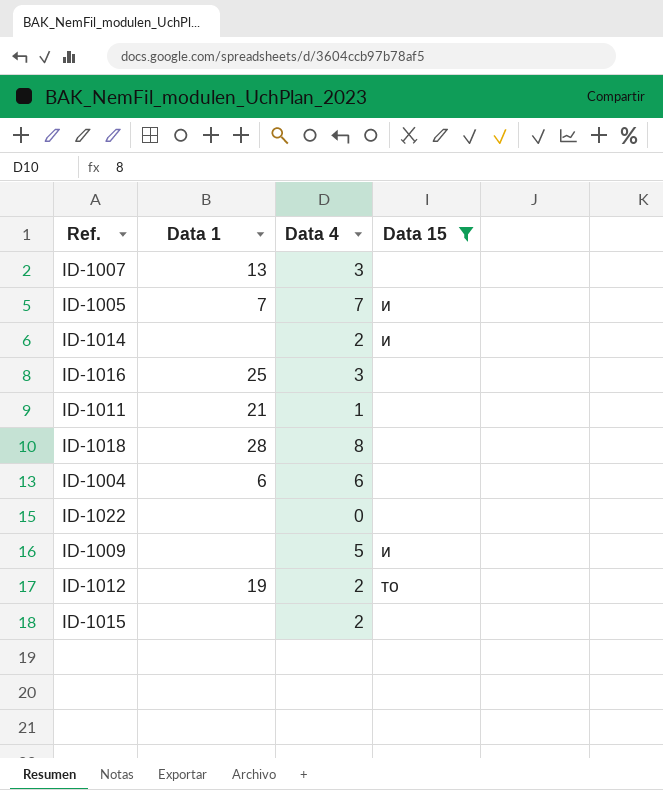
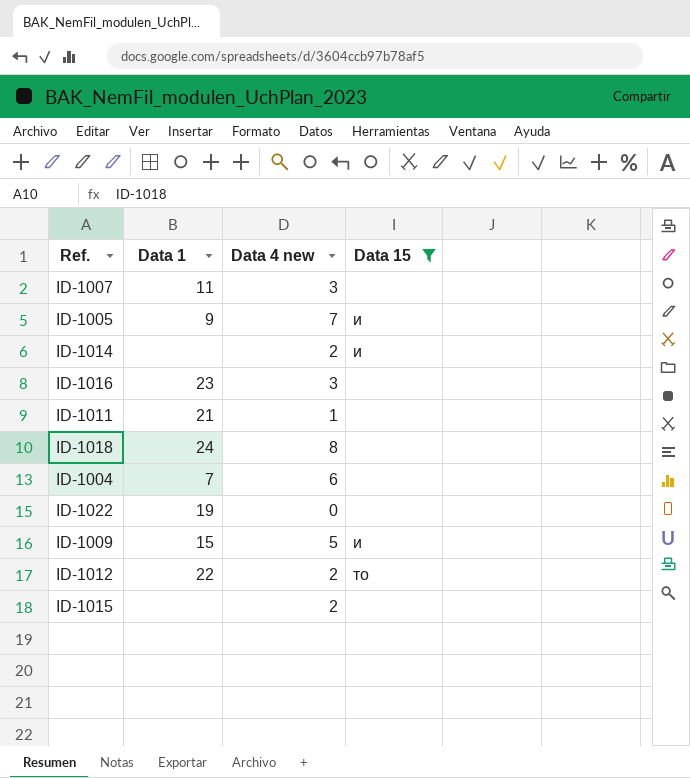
column name: Data 4 -> Data 4 new
ID-1007 | Data 1: 13 -> 11
ID-1005 | Data 1: 7 -> 9
ID-1016 | Data 1: 25 -> 23
ID-1018 | Data 1: 28 -> 24
ID-1004 | Data 1: 6 -> 7
ID-1022 | Data 1: none -> 19
ID-1009 | Data 1: none -> 15
ID-1012 | Data 1: 19 -> 22

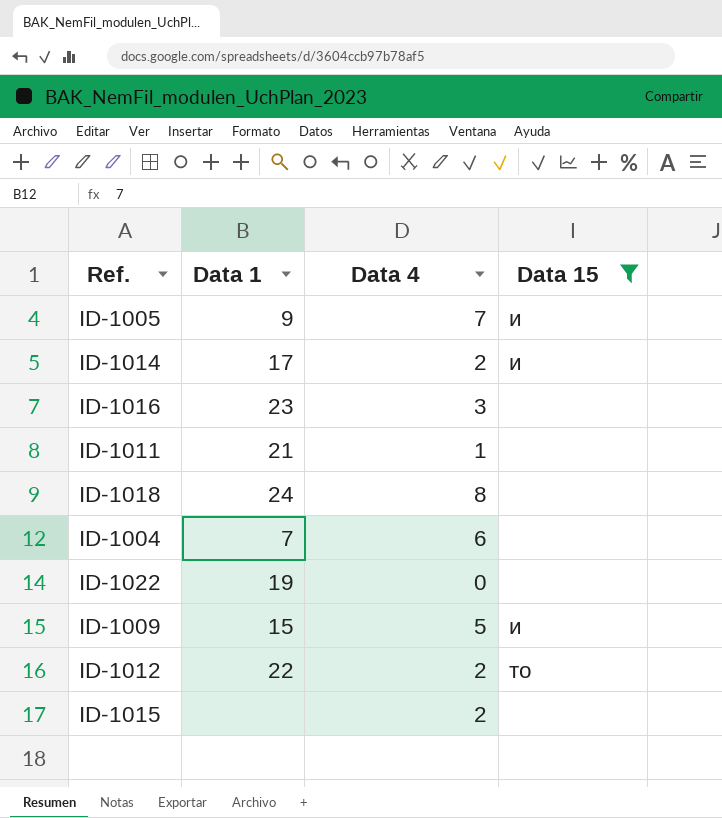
column name: Data 4 new -> Data 4
row ID-1007: 11 | 3 | none -> none
ID-1014 | Data 1: none -> 17

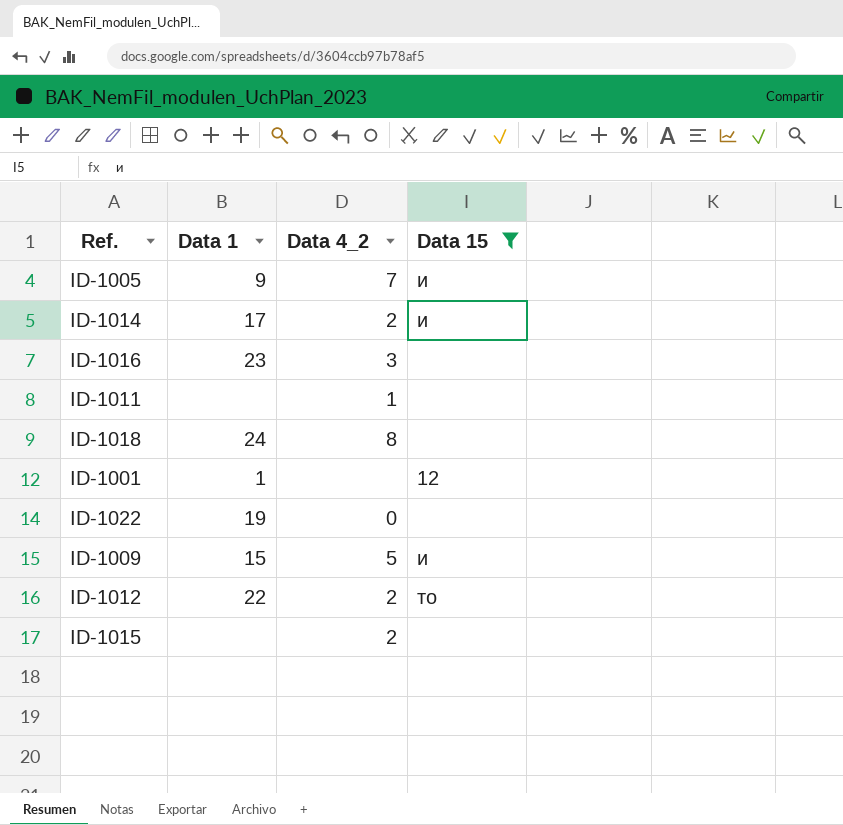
column name: Data 4 -> Data 4_2
row ID-1004: 7 | 6 | none -> none
ID-1011 | Data 1: 21 -> none
row ID-1001: none -> 1 | none | 12

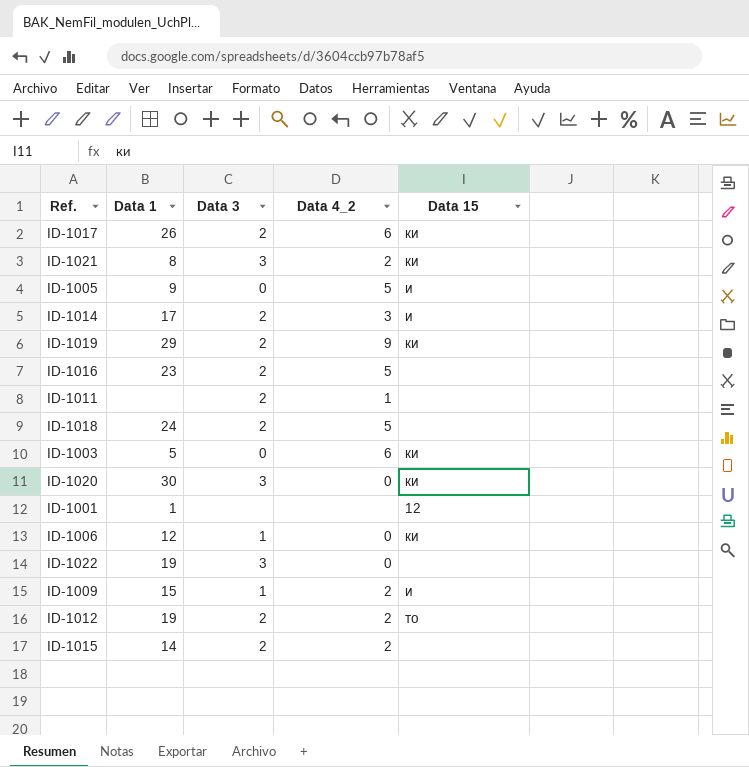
filter: Data 15 != ки -> none
column Data 3 | position: none -> 3
ID-1005 | Data 4_2: 7 -> 5
ID-1014 | Data 4_2: 2 -> 3
ID-1016 | Data 4_2: 3 -> 5
ID-1018 | Data 4_2: 8 -> 5
ID-1009 | Data 4_2: 5 -> 2
ID-1012 | Data 1: 22 -> 19
ID-1015 | Data 1: none -> 14

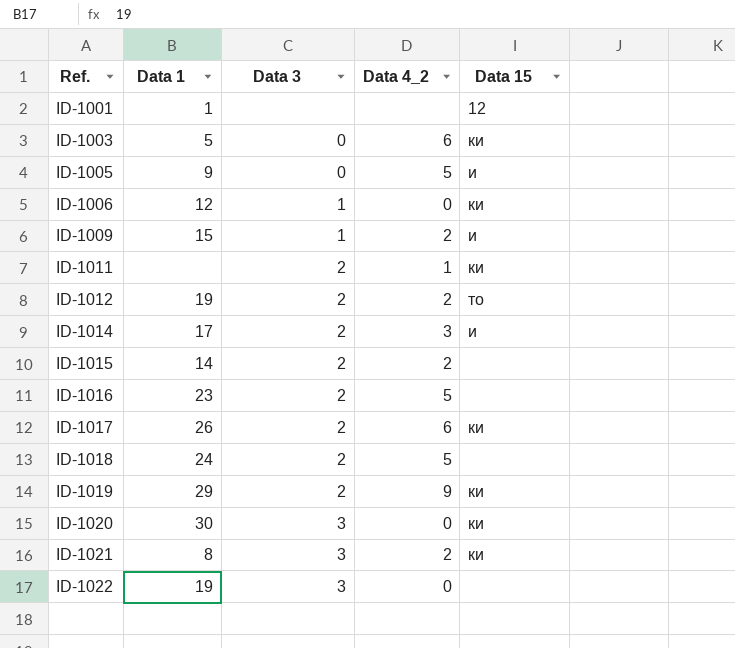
row order: none -> Ref. ascending
ID-1011 | Data 15: none -> ки

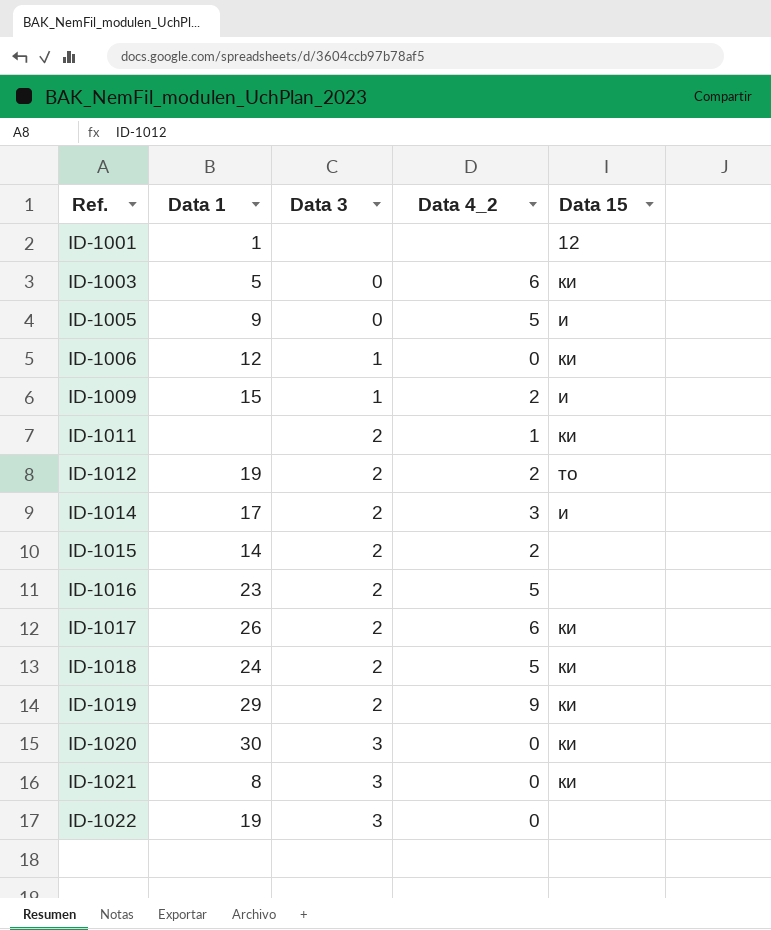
ID-1018 | Data 15: none -> ки
ID-1021 | Data 4_2: 2 -> 0

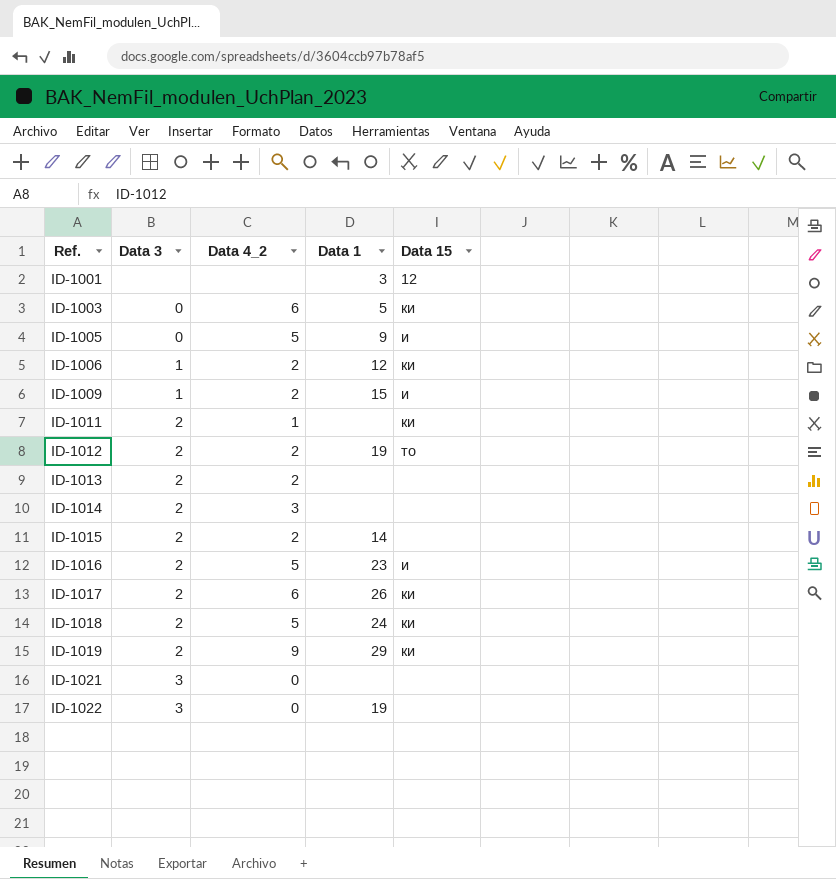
column Data 1 | position: 2 -> 4
row ID-1020: 30 | 3 | 0 | ки -> none
ID-1001 | Data 1: 1 -> 3
ID-1006 | Data 4_2: 0 -> 2
row ID-1013: none -> 2 | 2 | none | none
ID-1014 | Data 1: 17 -> none
ID-1014 | Data 15: и -> none
ID-1016 | Data 15: none -> и
ID-1021 | Data 1: 8 -> none
ID-1021 | Data 15: ки -> none

